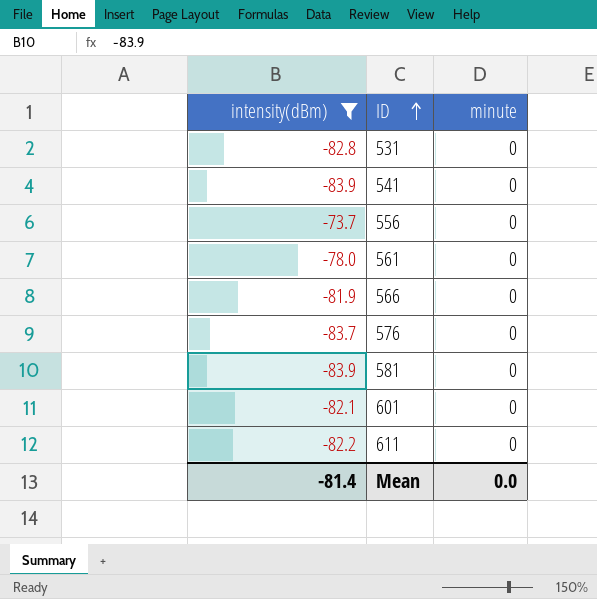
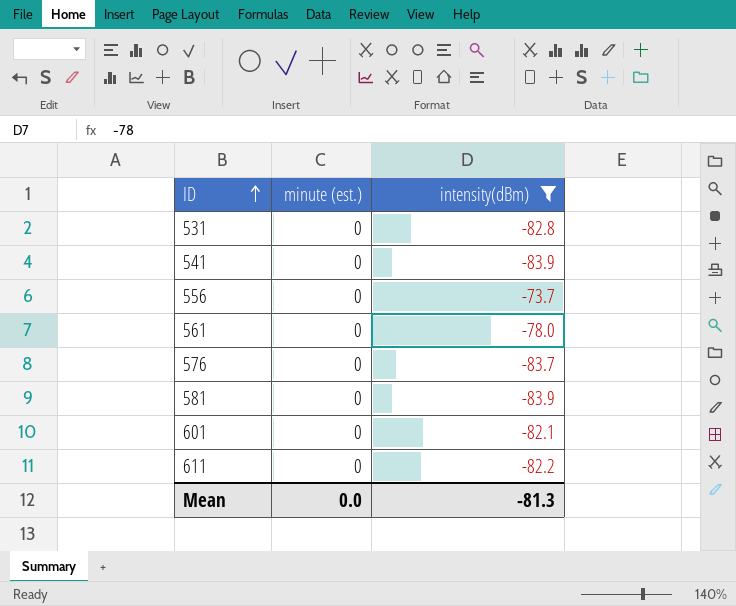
column name: minute -> minute (est.)
column intensity(dBm) | position: 1 -> 3
row 566: -81.9 | 0 -> none
Mean | intensity(dBm): -81.4 -> -81.3

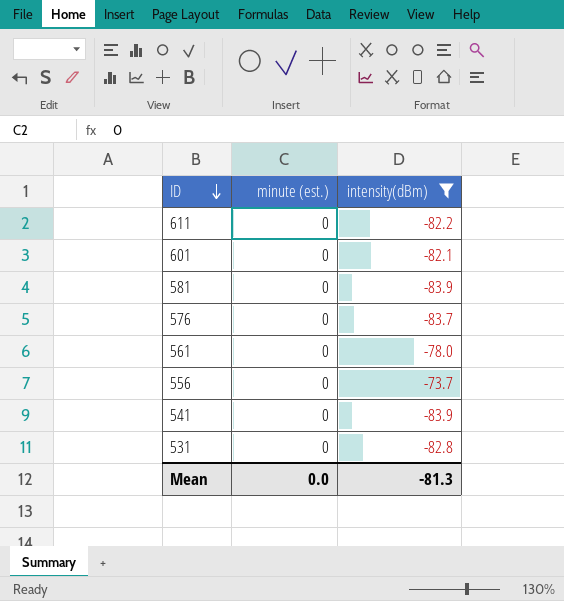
row order: ID ascending -> ID descending

